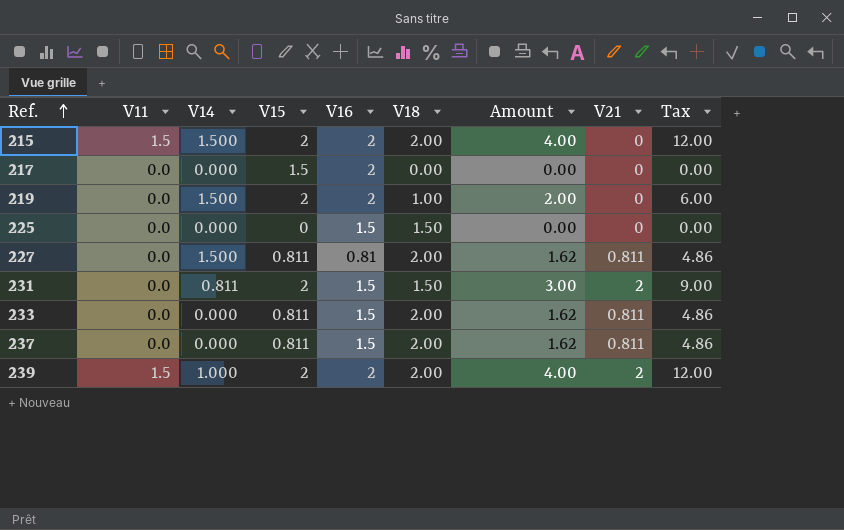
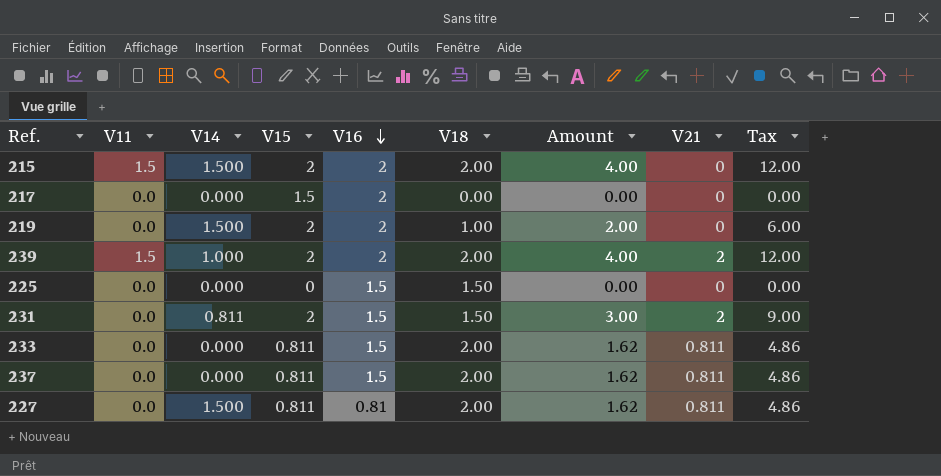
row order: Ref. ascending -> V16 descending

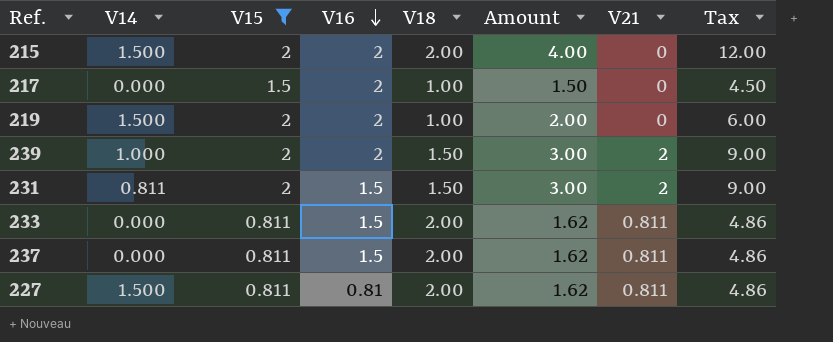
filter: none -> V15 != 0
column V11 | position: 2 -> none
217 | V18: 0.00 -> 1.00
217 | Amount: 0.00 -> 1.50
217 | Tax: 0.00 -> 4.50
239 | V18: 2.00 -> 1.50
239 | Amount: 4.00 -> 3.00
239 | Tax: 12.00 -> 9.00

